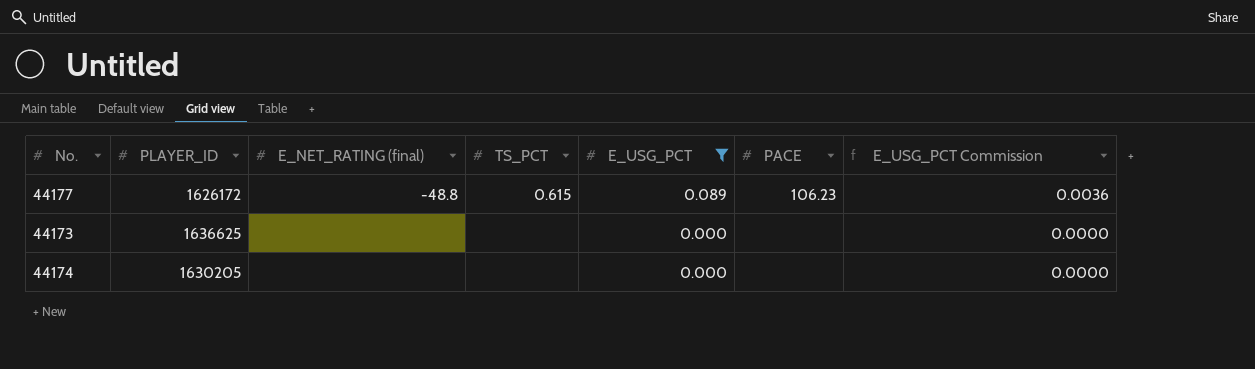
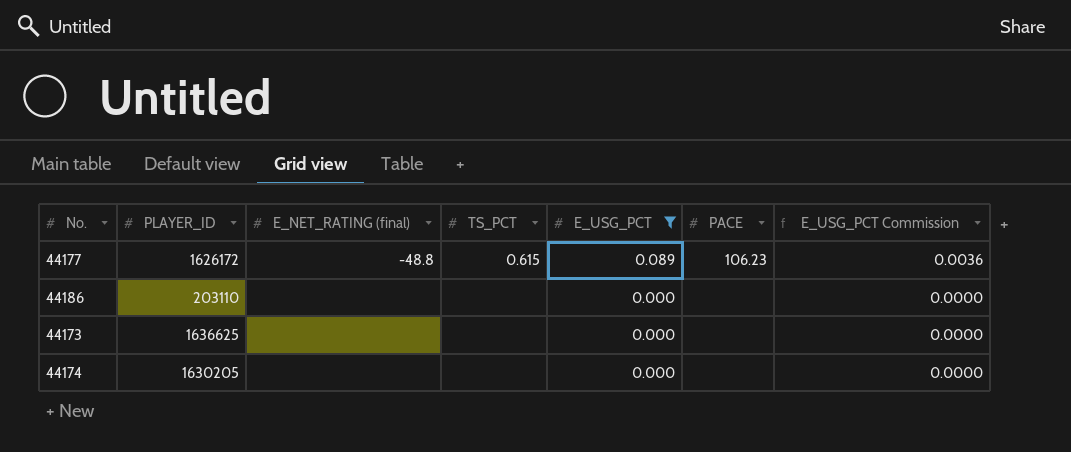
row 44186: none -> 203110 | none | none | 0.000 | none | 0.0000

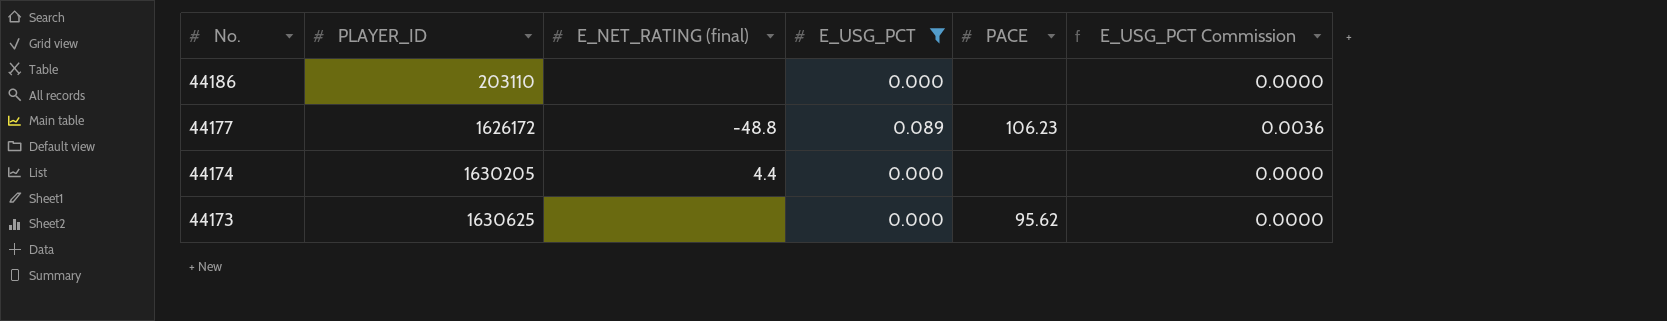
row order: E_USG_PCT descending -> No. descending
column TS_PCT | position: 4 -> none
44174 | E_NET_RATING (final): none -> 4.4
44173 | PLAYER_ID: 1636625 -> 1630625
44173 | PACE: none -> 95.62

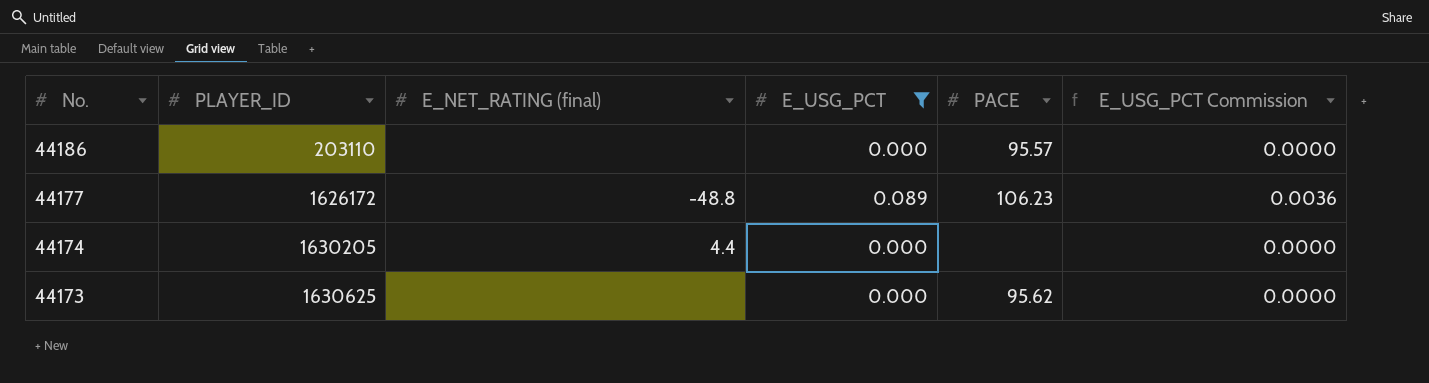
44186 | PACE: none -> 95.57

